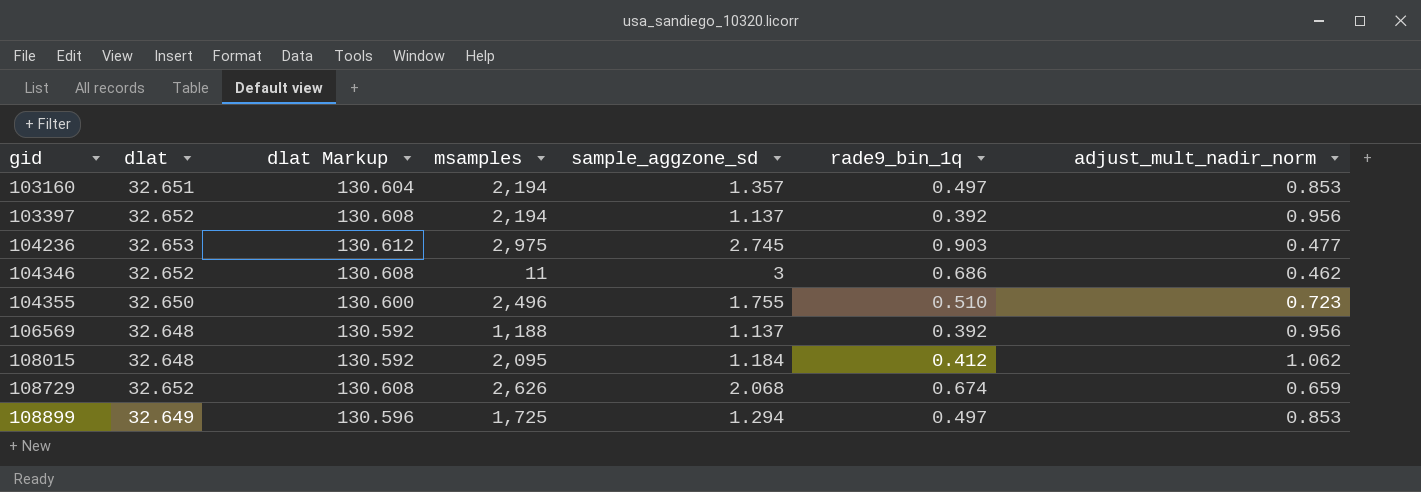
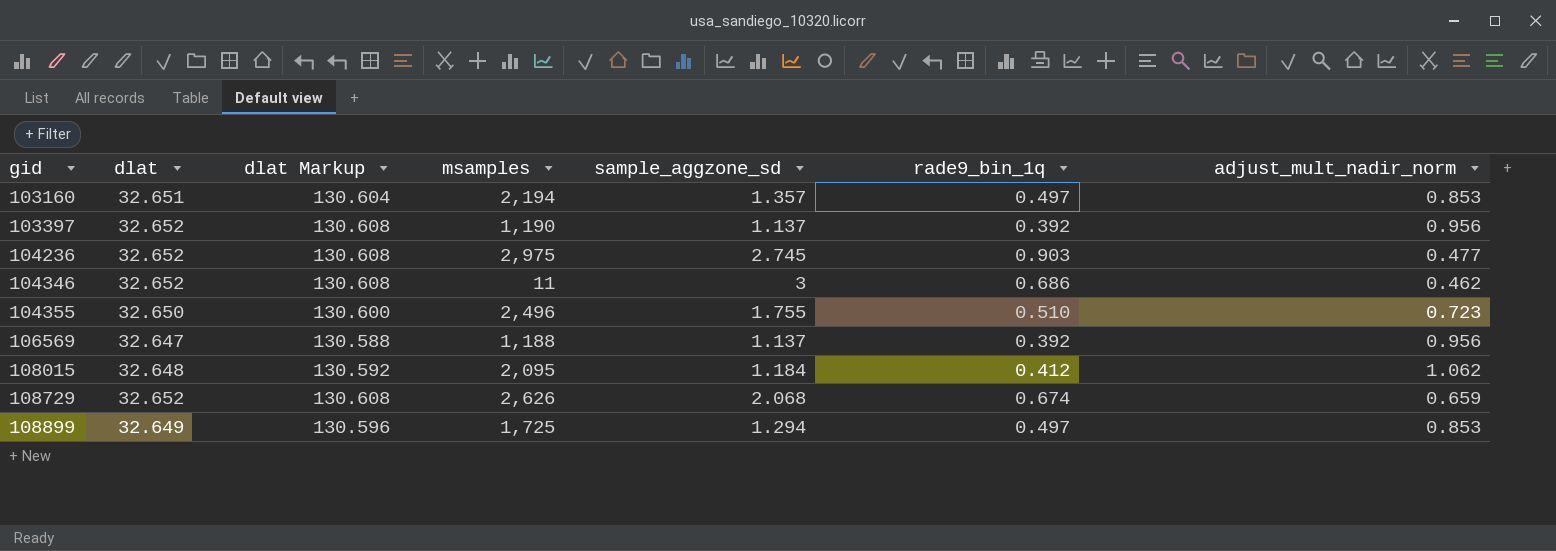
103397 | msamples: 2,194 -> 1,190
104236 | dlat: 32.653 -> 32.652
104236 | dlat Markup: 130.612 -> 130.608
106569 | dlat: 32.648 -> 32.647
106569 | dlat Markup: 130.592 -> 130.588

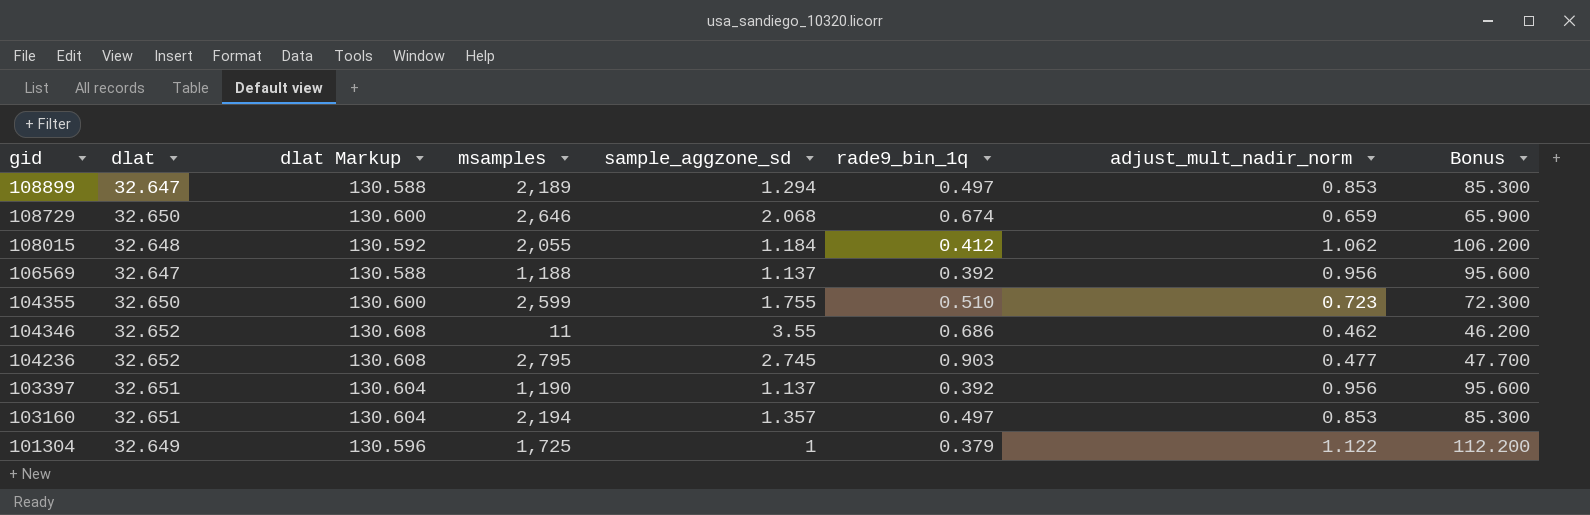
row order: gid ascending -> gid descending
column Bonus | formula: none -> [adjust_mult_nadir_norm] * 100
108899 | dlat: 32.649 -> 32.647
108899 | dlat Markup: 130.596 -> 130.588
108899 | msamples: 1,725 -> 2,189
108729 | dlat: 32.652 -> 32.650
108729 | dlat Markup: 130.608 -> 130.600
108729 | msamples: 2,626 -> 2,646
108015 | msamples: 2,095 -> 2,055
104355 | msamples: 2,496 -> 2,599
104346 | sample_aggzone_sd: 3 -> 3.55
104236 | msamples: 2,975 -> 2,795
103397 | dlat: 32.652 -> 32.651
103397 | dlat Markup: 130.608 -> 130.604
row 101304: none -> 32.649 | 130.596 | 1,725 | 1 | 0.379 | 1.122 | 112.200

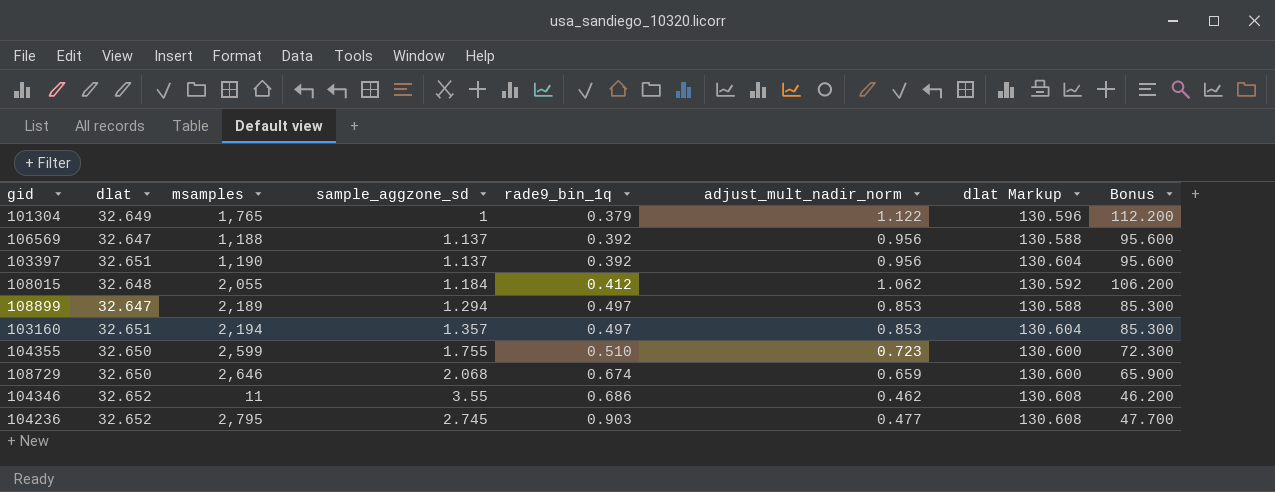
row order: gid descending -> rade9_bin_1q ascending
column dlat Markup | position: 3 -> 7
101304 | msamples: 1,725 -> 1,765

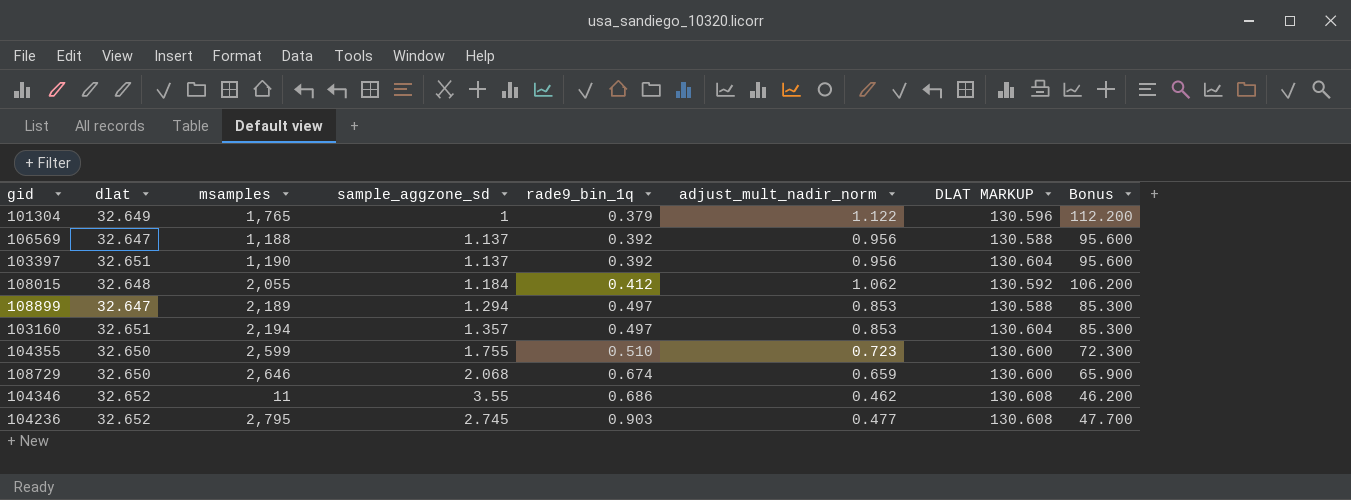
column name: dlat Markup -> DLAT MARKUP

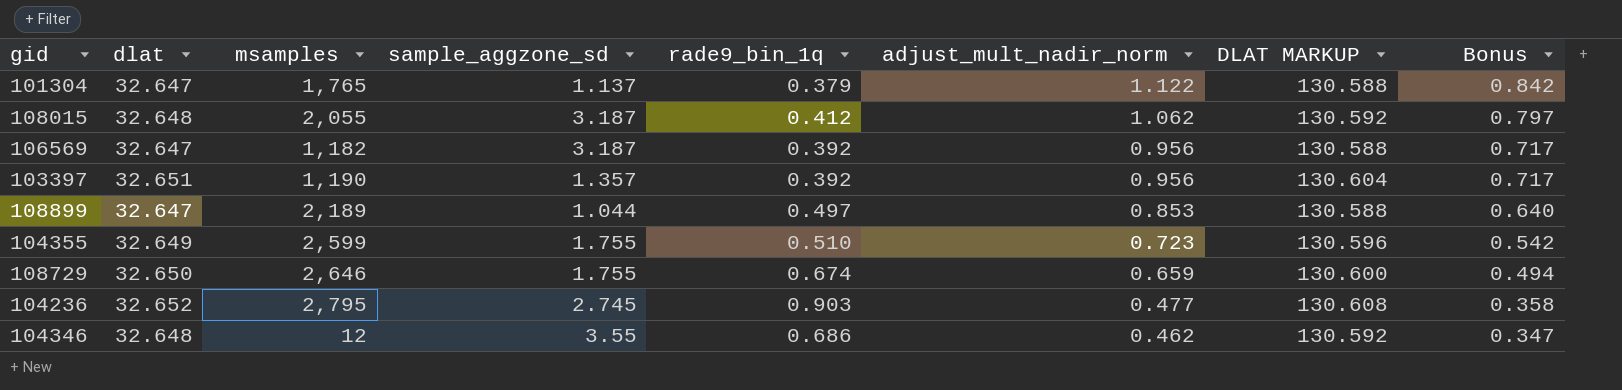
row order: rade9_bin_1q ascending -> adjust_mult_nadir_norm descending
column Bonus | formula: [adjust_mult_nadir_norm] * 100 -> [adjust_mult_nadir_norm] * 0.75
row 103160: 32.651 | 2,194 | 1.357 | 0.497 | 0.853 | 130.604 | 85.300 -> none
101304 | dlat: 32.649 -> 32.647
101304 | sample_aggzone_sd: 1 -> 1.137
101304 | DLAT MARKUP: 130.596 -> 130.588
108015 | sample_aggzone_sd: 1.184 -> 3.187
106569 | msamples: 1,188 -> 1,182
106569 | sample_aggzone_sd: 1.137 -> 3.187
103397 | sample_aggzone_sd: 1.137 -> 1.357
108899 | sample_aggzone_sd: 1.294 -> 1.044
104355 | dlat: 32.650 -> 32.649
104355 | DLAT MARKUP: 130.600 -> 130.596
108729 | sample_aggzone_sd: 2.068 -> 1.755
104346 | dlat: 32.652 -> 32.648
104346 | msamples: 11 -> 12
104346 | DLAT MARKUP: 130.608 -> 130.592

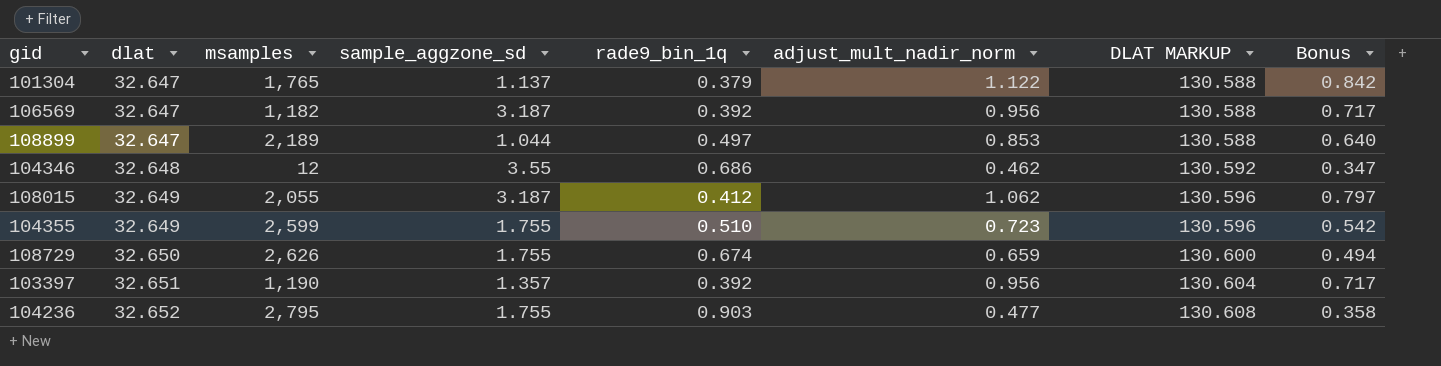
row order: adjust_mult_nadir_norm descending -> dlat ascending
108015 | dlat: 32.648 -> 32.649
108015 | DLAT MARKUP: 130.592 -> 130.596
108729 | msamples: 2,646 -> 2,626
104236 | sample_aggzone_sd: 2.745 -> 1.755

